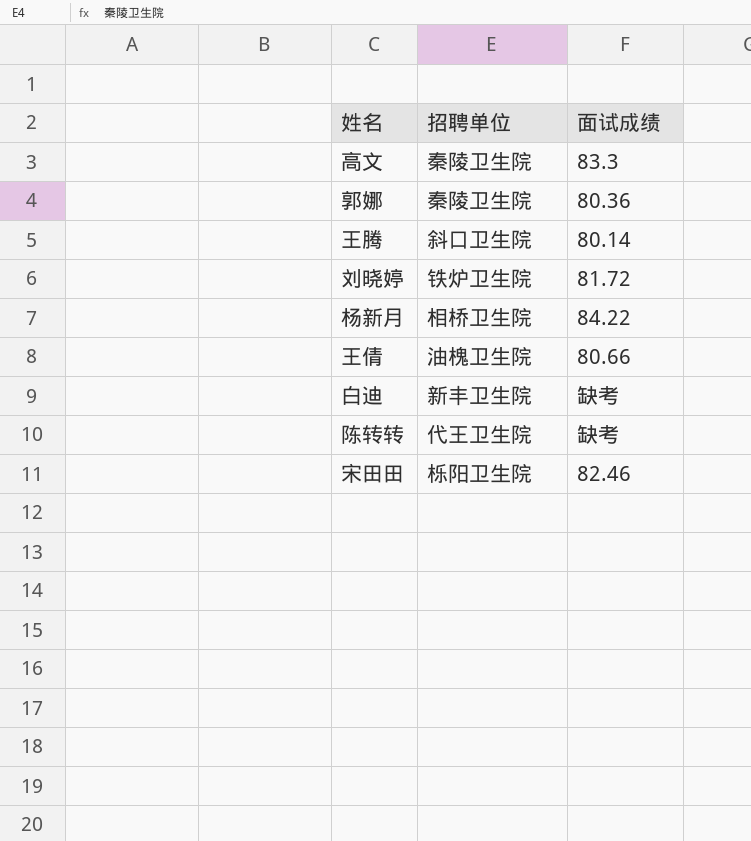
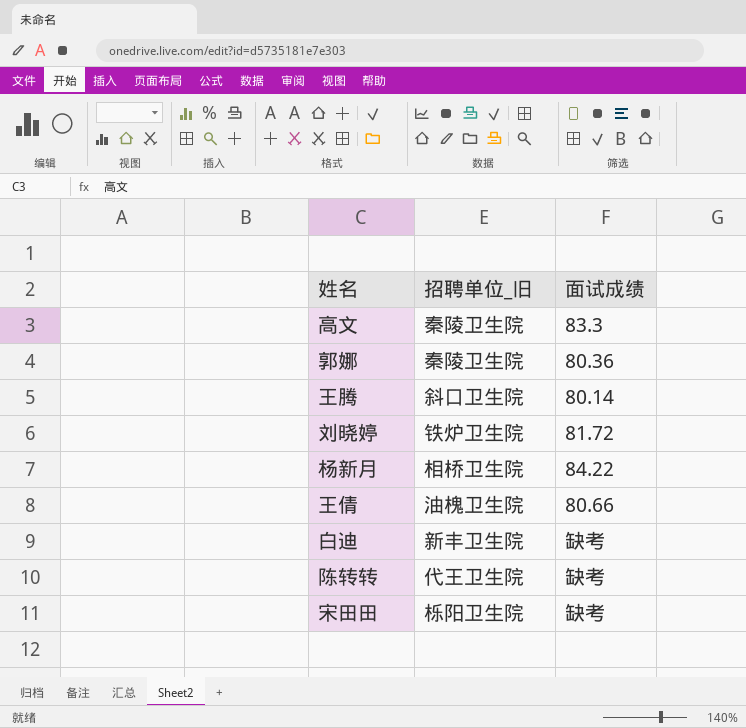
column name: 招聘单位 -> 招聘单位_旧
宋田田 | 面试成绩: 82.46 -> 缺考

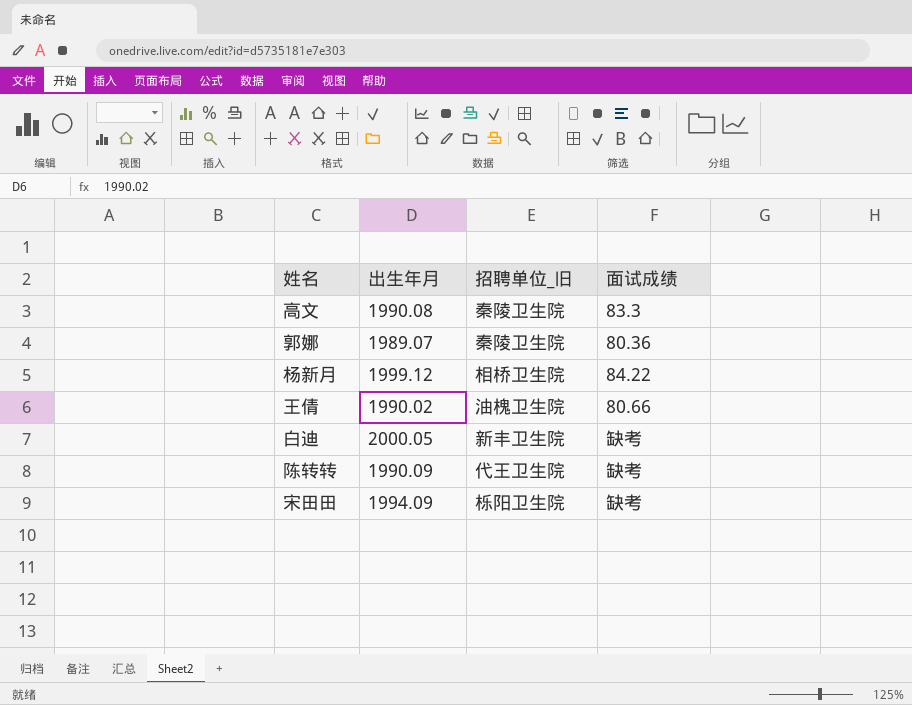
column 出生年月 | position: none -> 2
row 王腾: 斜口卫生院 | 80.14 -> none
row 刘晓婷: 铁炉卫生院 | 81.72 -> none

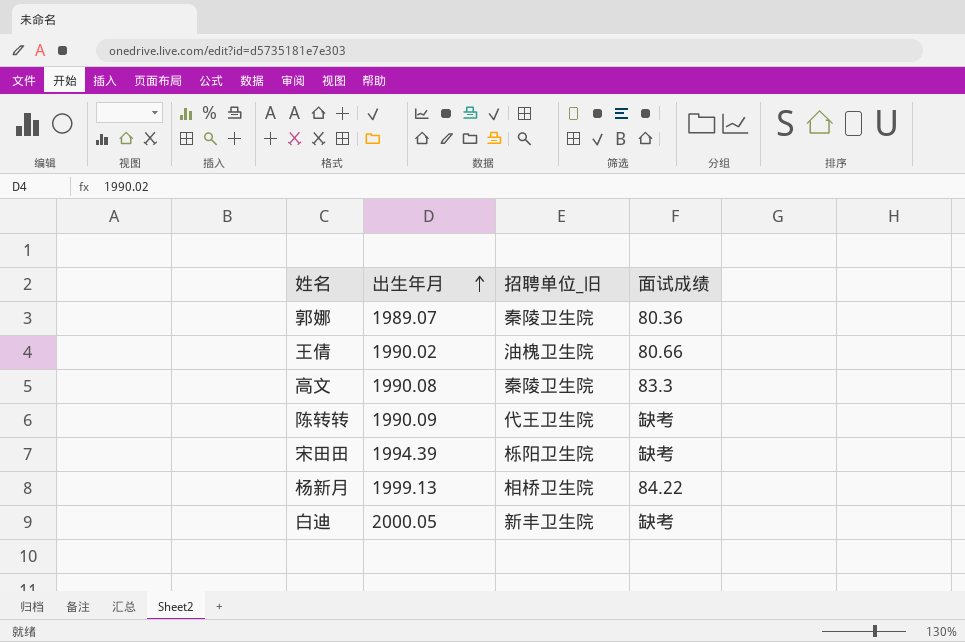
row order: none -> 出生年月 ascending
宋田田 | 出生年月: 1994.09 -> 1994.39
杨新月 | 出生年月: 1999.12 -> 1999.13

